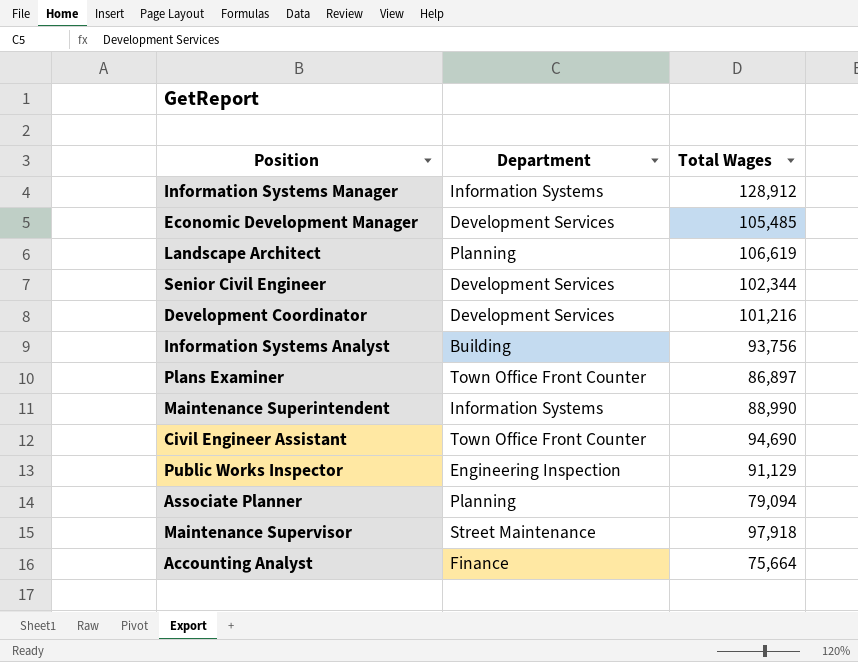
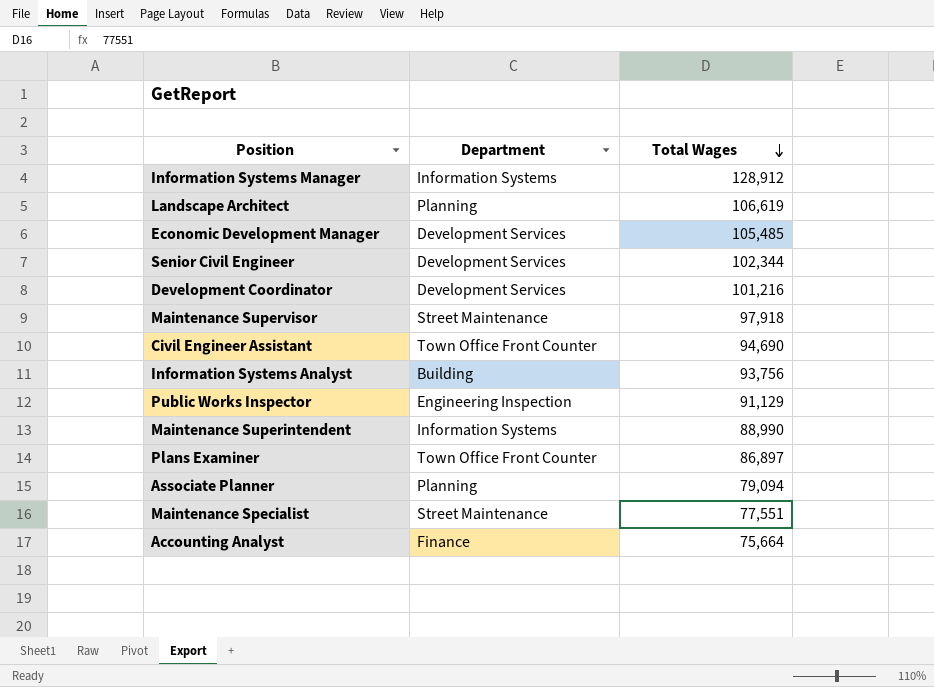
row order: none -> Total Wages descending
row Maintenance Specialist: none -> Street Maintenance | 77,551

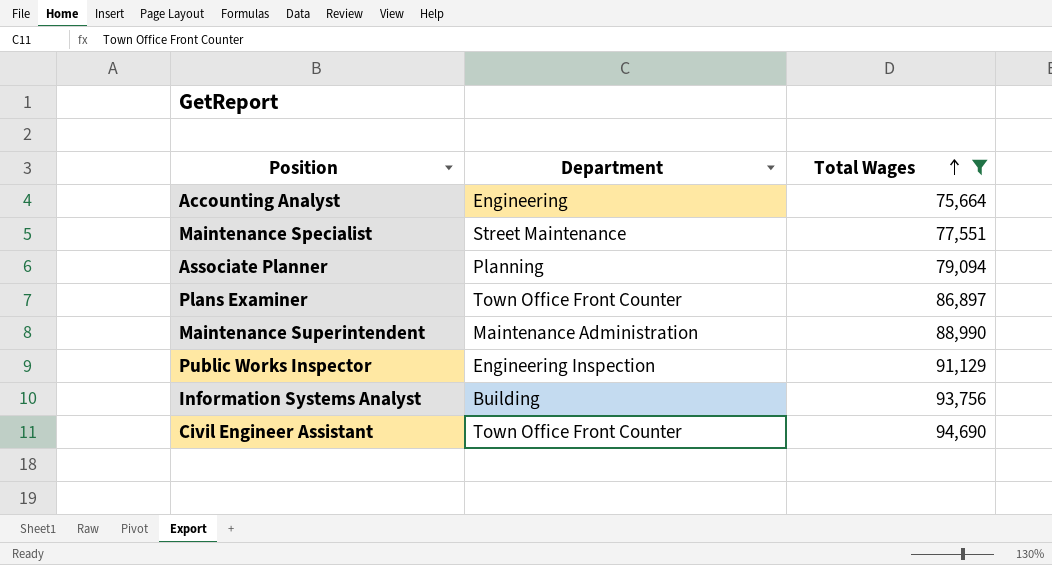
filter: none -> Total Wages <= 94,690
row order: Total Wages descending -> Total Wages ascending
Accounting Analyst | Department: Finance -> Engineering
Maintenance Superintendent | Department: Information Systems -> Maintenance Administration

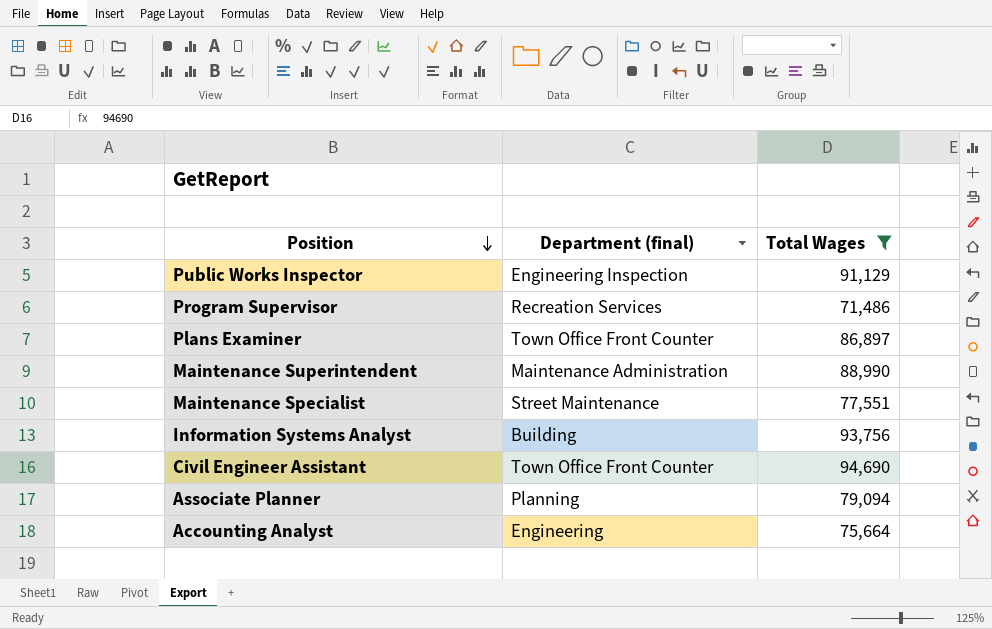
row order: Total Wages ascending -> Position descending
column name: Department -> Department (final)
row Program Supervisor: none -> Recreation Services | 71,486

